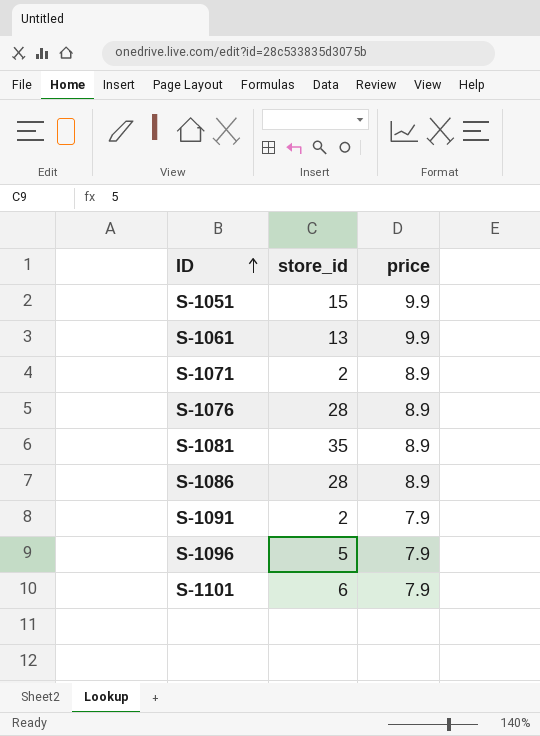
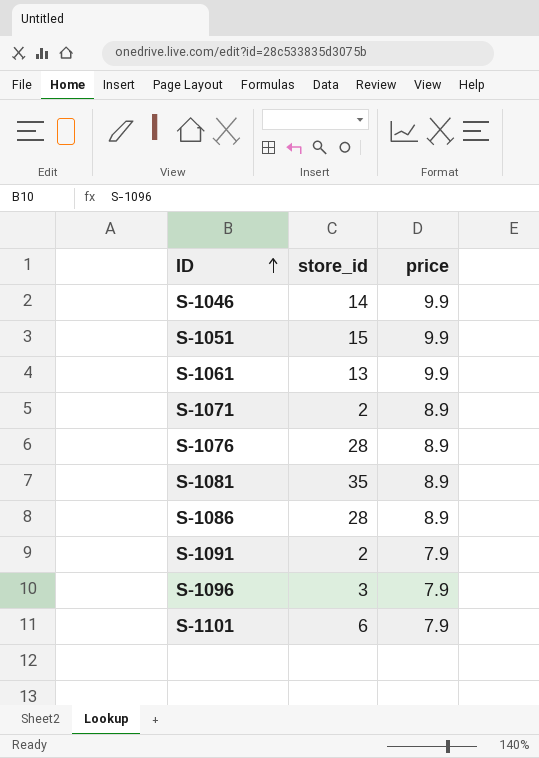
row S-1046: none -> 14 | 9.9
S-1096 | store_id: 5 -> 3

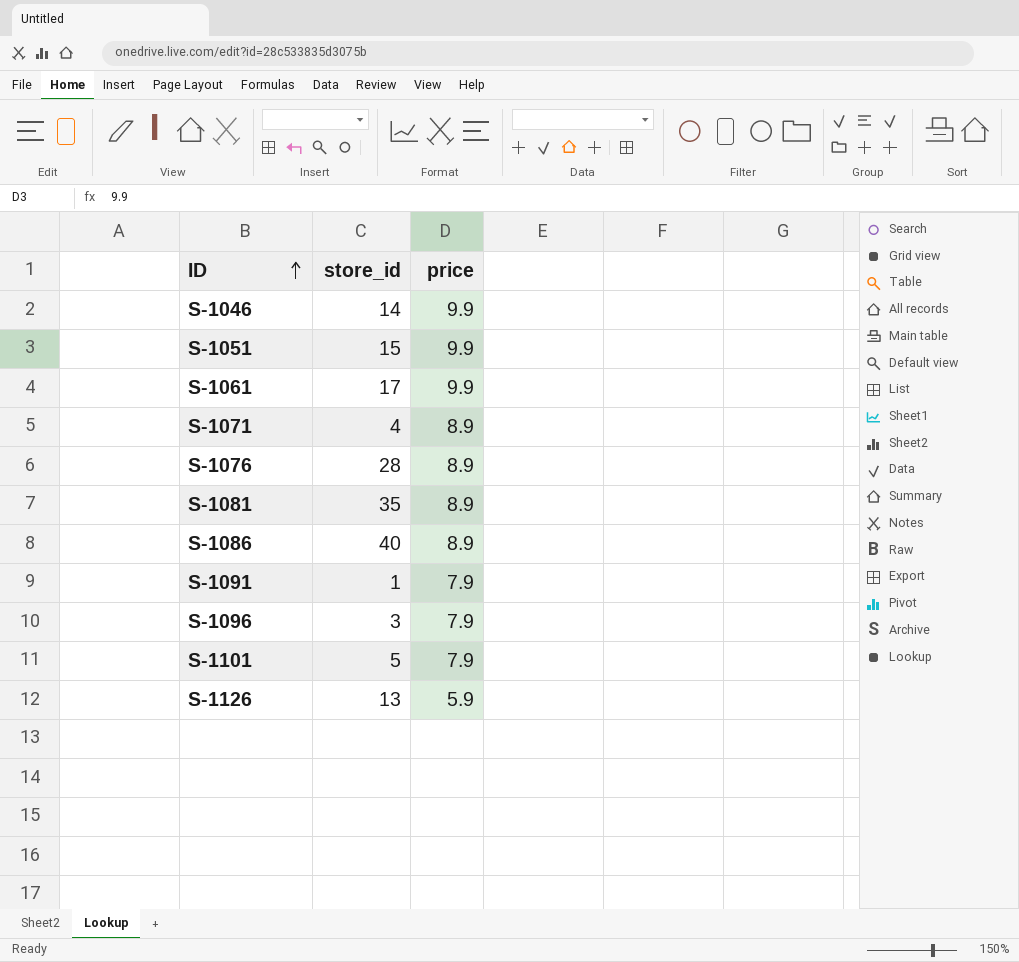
S-1061 | store_id: 13 -> 17
S-1071 | store_id: 2 -> 4
S-1086 | store_id: 28 -> 40
S-1091 | store_id: 2 -> 1
S-1101 | store_id: 6 -> 5
row S-1126: none -> 13 | 5.9

